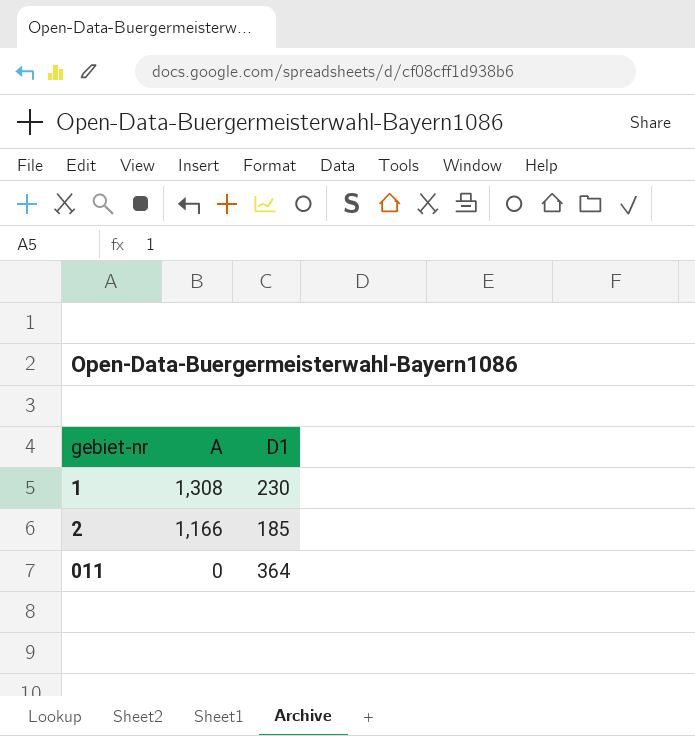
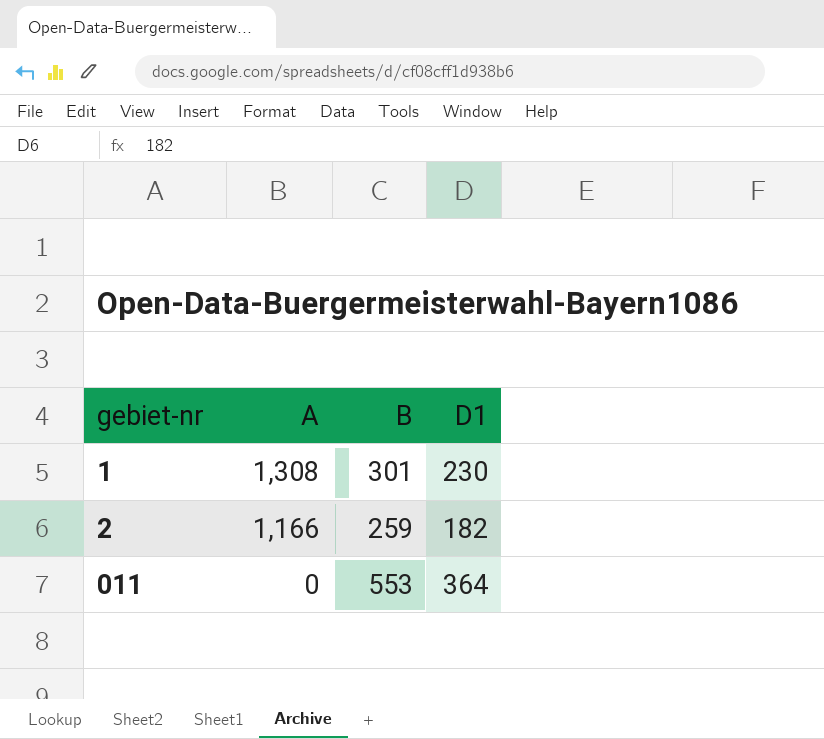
column B | position: none -> 3
2 | D1: 185 -> 182

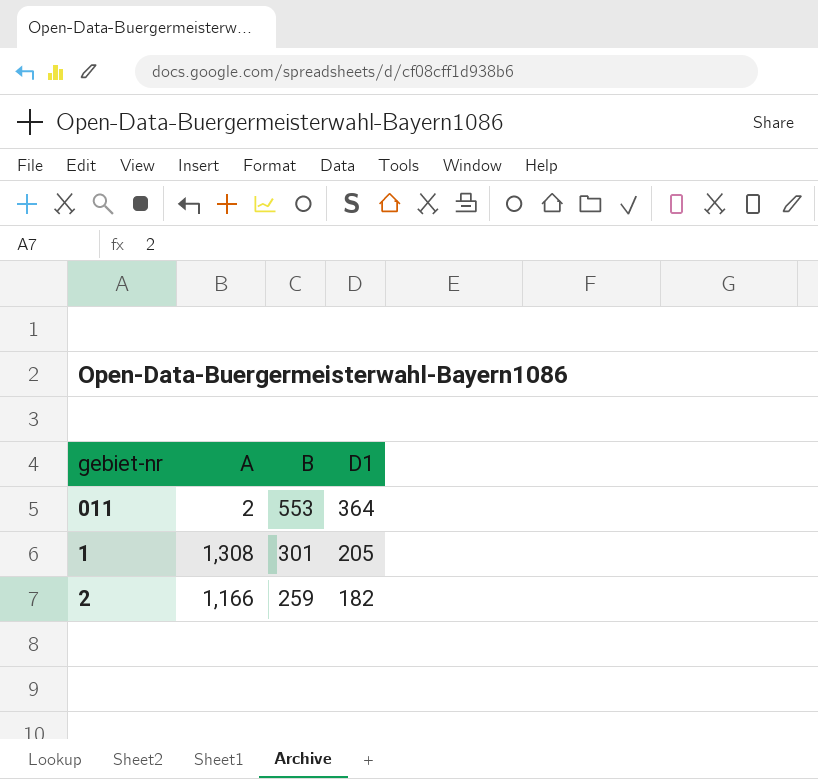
row order: gebiet-nr ascending -> B descending
011 | A: 0 -> 2
1 | D1: 230 -> 205

